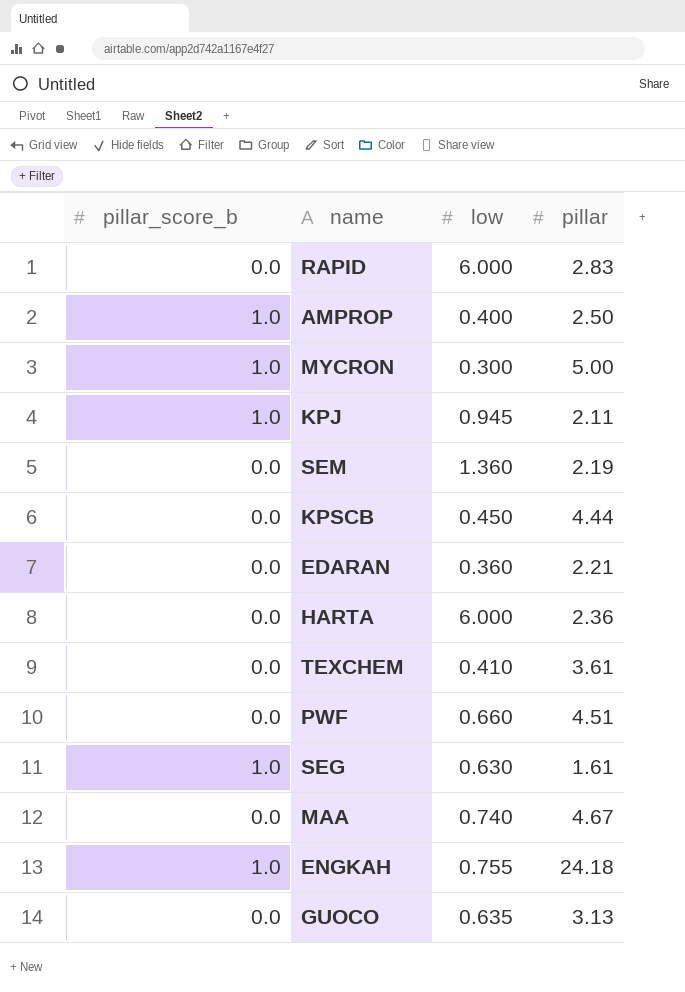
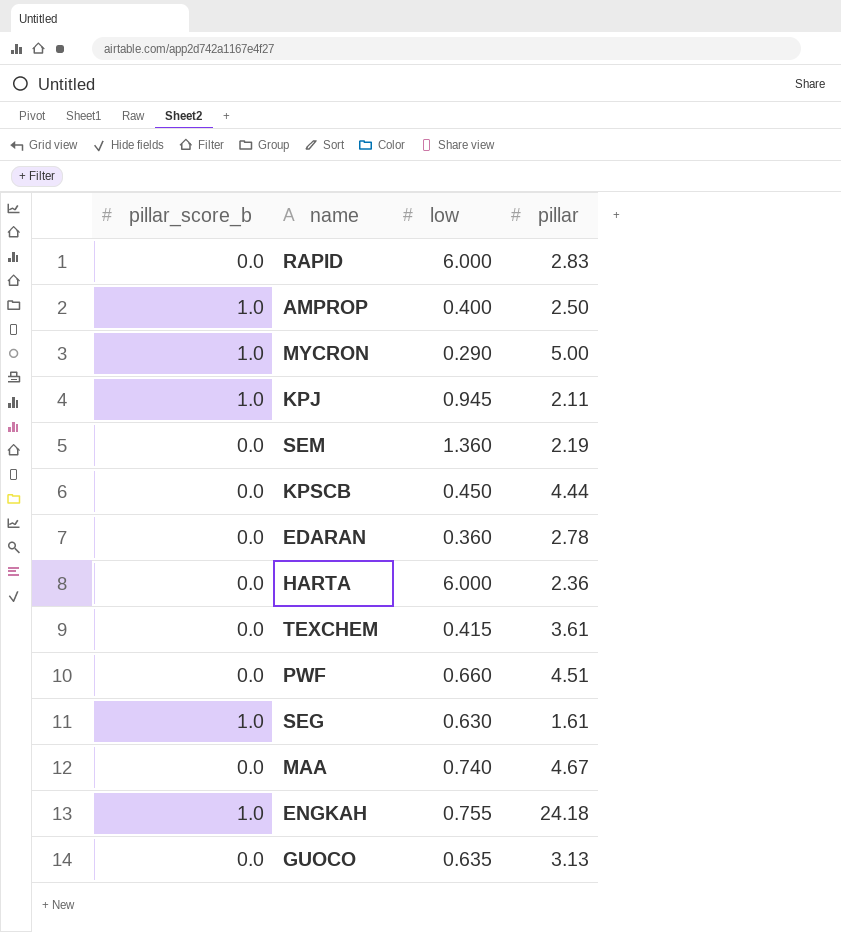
MYCRON | low: 0.300 -> 0.290
EDARAN | pillar: 2.21 -> 2.78
TEXCHEM | low: 0.410 -> 0.415

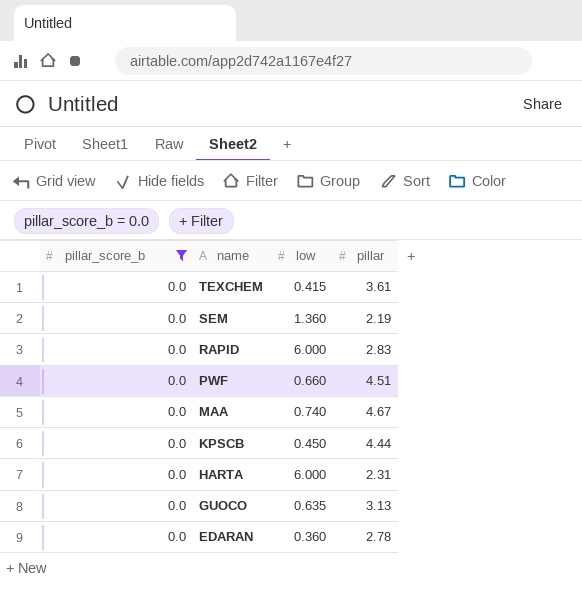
filter: none -> pillar_score_b = 0.0
row order: none -> name descending
HARTA | pillar: 2.36 -> 2.31

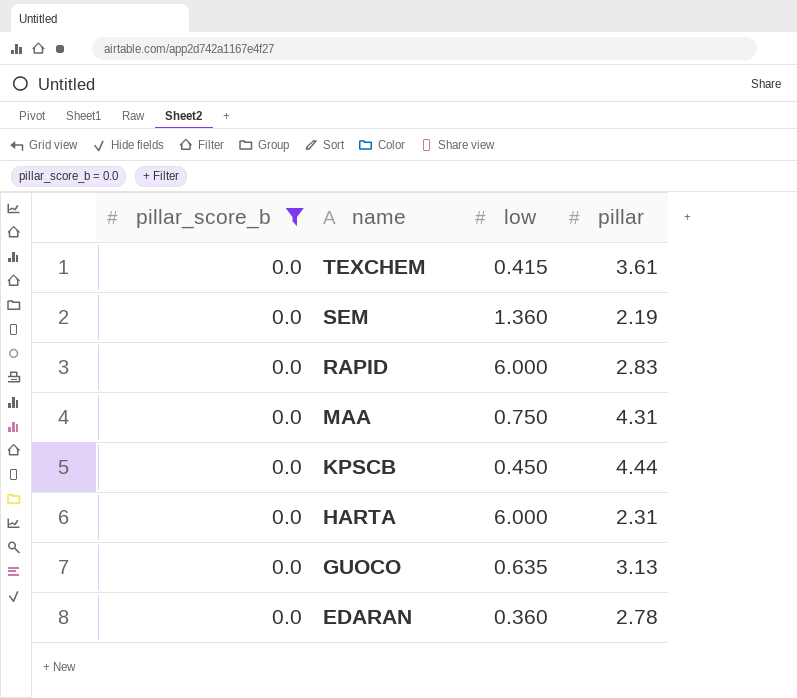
row PWF: 0.0 | 0.660 | 4.51 -> none
MAA | low: 0.740 -> 0.750
MAA | pillar: 4.67 -> 4.31

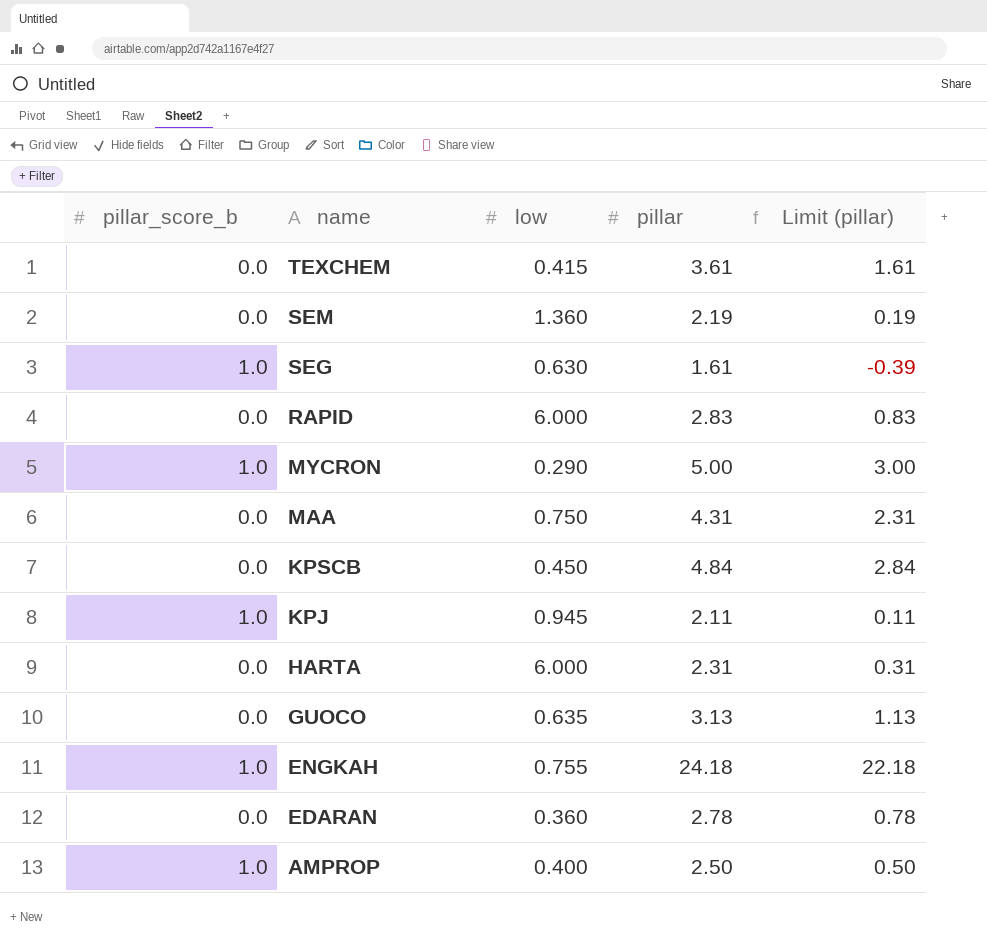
filter: pillar_score_b = 0.0 -> none
column Limit (pillar) | formula: none -> [pillar] - 2
KPSCB | pillar: 4.44 -> 4.84

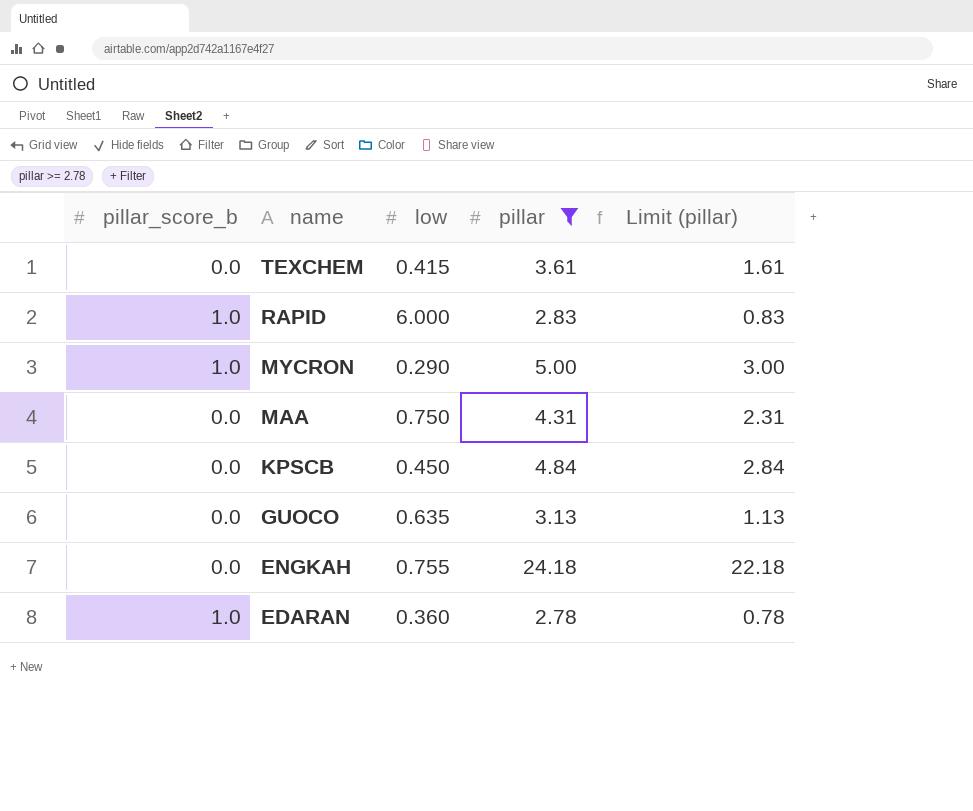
filter: none -> pillar >= 2.78
RAPID | pillar_score_b: 0.0 -> 1.0
ENGKAH | pillar_score_b: 1.0 -> 0.0
EDARAN | pillar_score_b: 0.0 -> 1.0

